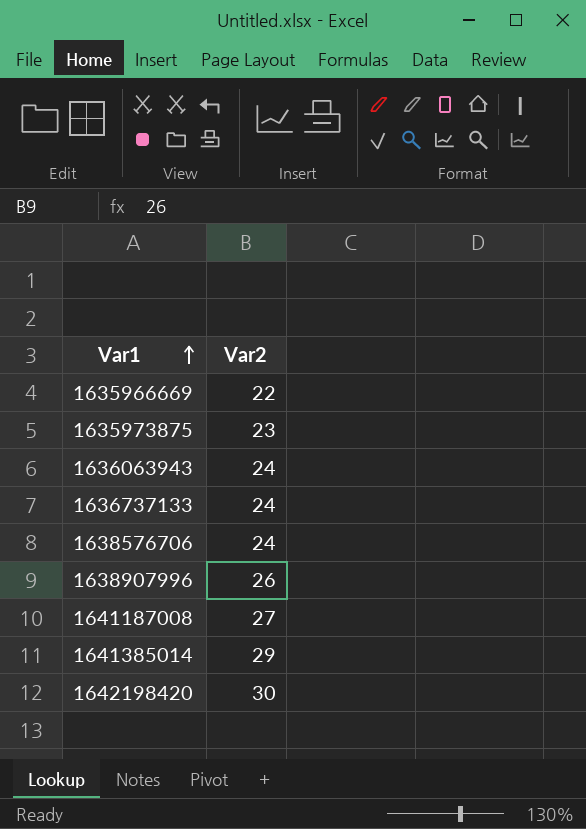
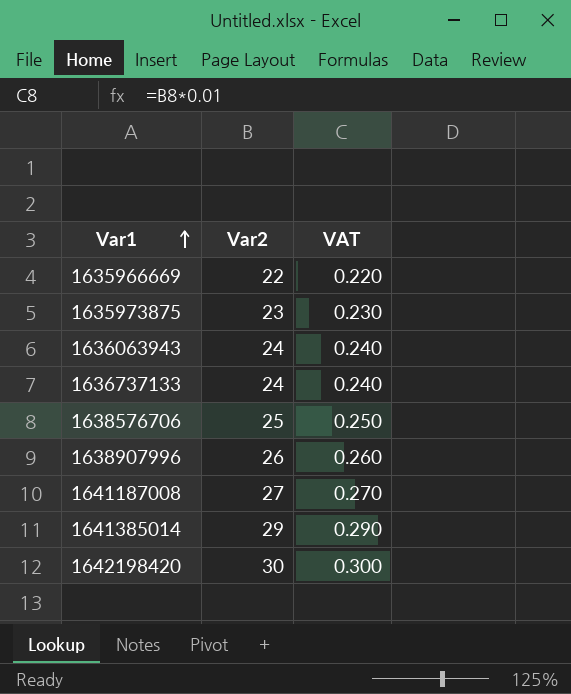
column VAT | formula: none -> [Var2] * 0.01
1638576706 | Var2: 24 -> 25

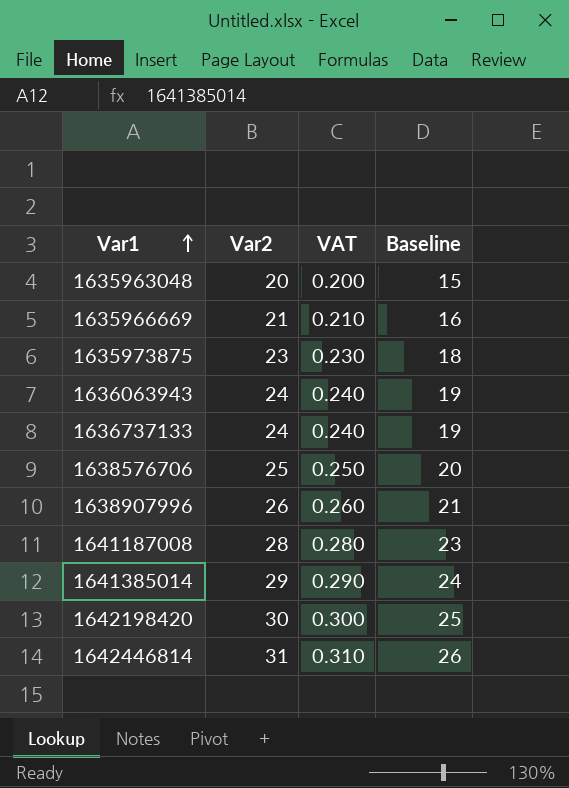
column Baseline | formula: none -> [Var2] - 5
row 1635963048: none -> 20 | 0.200 | 15
1635966669 | Var2: 22 -> 21
1635966669 | VAT: 0.220 -> 0.210
1641187008 | Var2: 27 -> 28
1641187008 | VAT: 0.270 -> 0.280
row 1642446814: none -> 31 | 0.310 | 26

